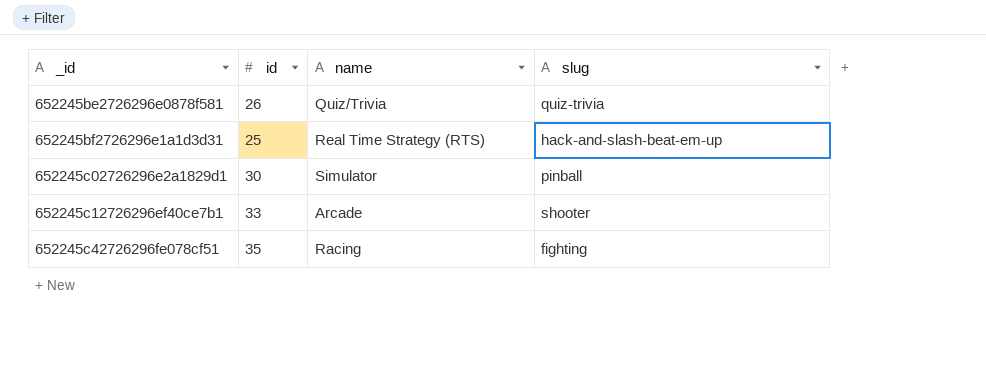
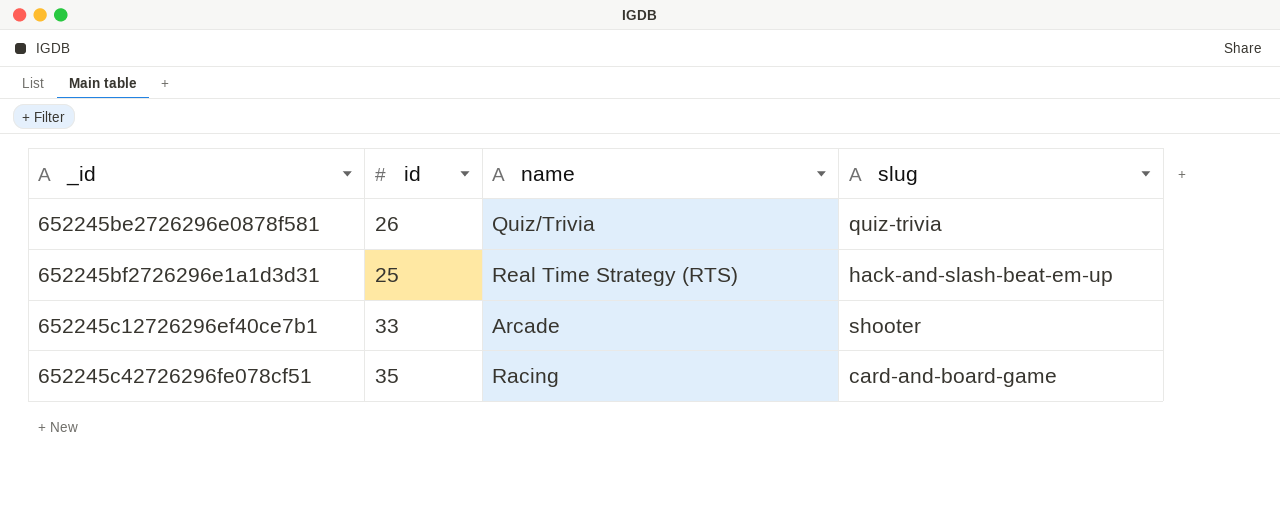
row 652245c02726296e2a1829d1: 30 | Simulator | pinball -> none
652245c42726296fe078cf51 | slug: fighting -> card-and-board-game

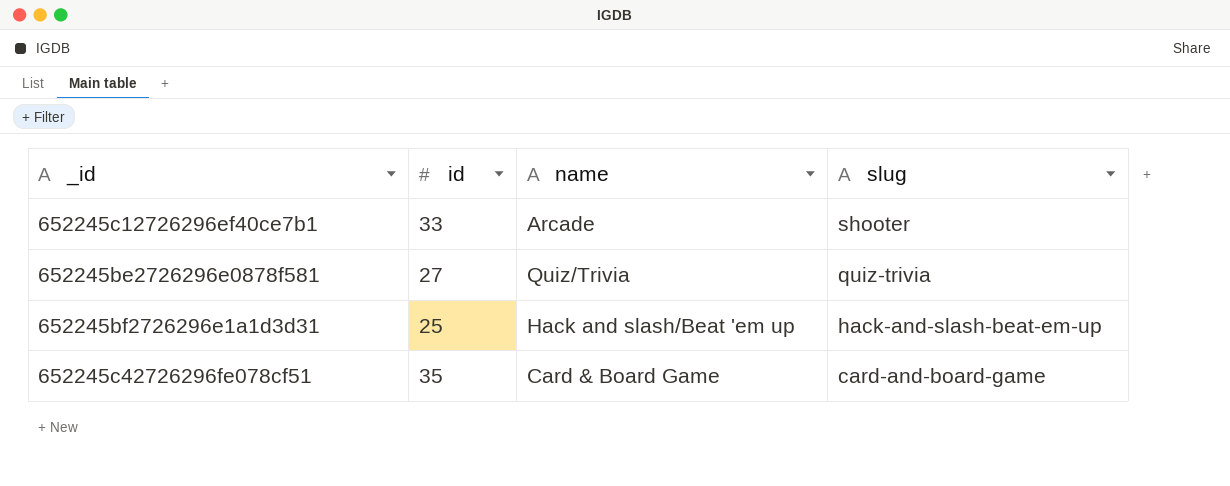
row order: _id ascending -> slug descending
652245be2726296e0878f581 | id: 26 -> 27
652245bf2726296e1a1d3d31 | name: Real Time Strategy (RTS) -> Hack and slash/Beat 'em up
652245c42726296fe078cf51 | name: Racing -> Card & Board Game

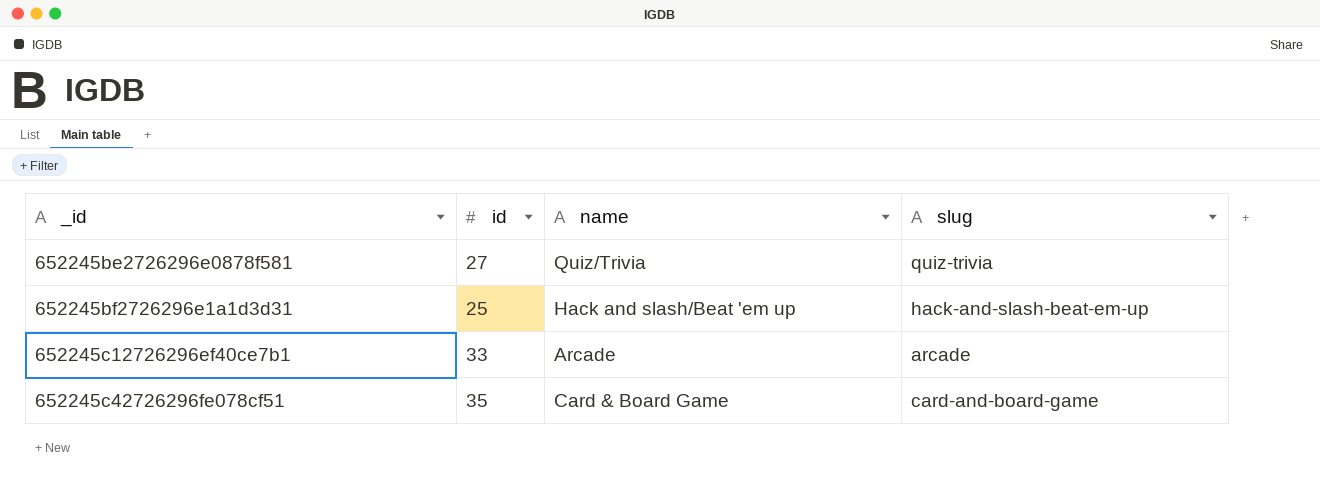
row order: slug descending -> _id ascending
652245c12726296ef40ce7b1 | slug: shooter -> arcade

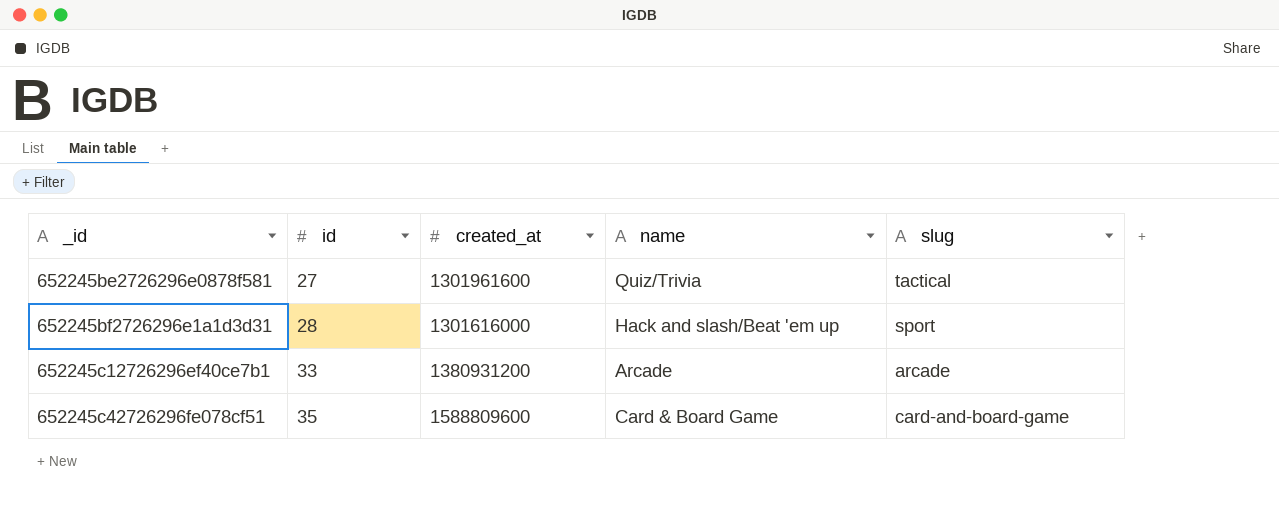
column created_at | position: none -> 3
652245be2726296e0878f581 | slug: quiz-trivia -> tactical
652245bf2726296e1a1d3d31 | id: 25 -> 28
652245bf2726296e1a1d3d31 | slug: hack-and-slash-beat-em-up -> sport

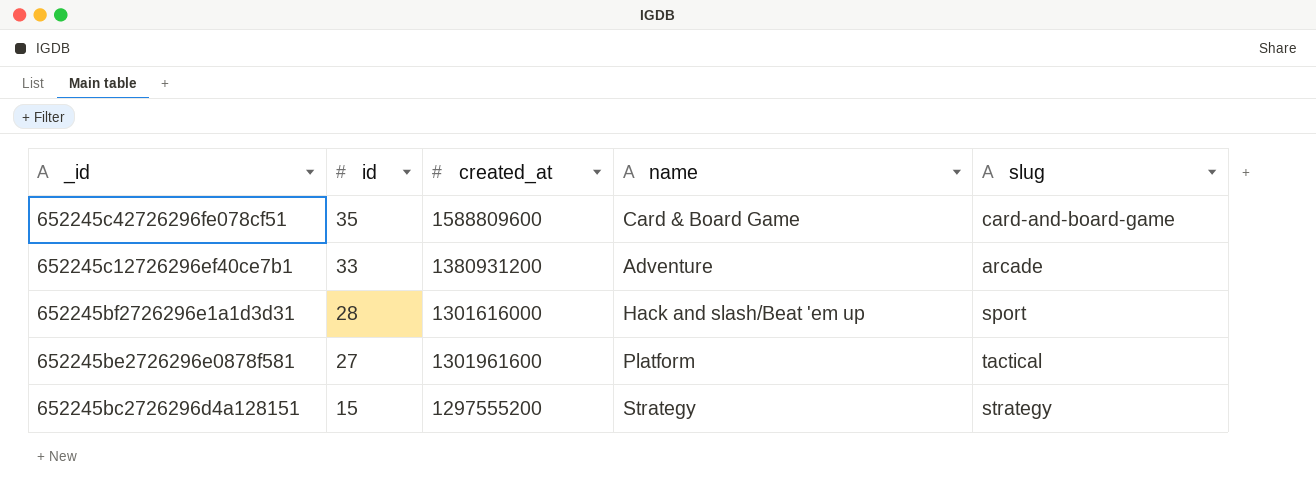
row order: _id ascending -> _id descending
652245c12726296ef40ce7b1 | name: Arcade -> Adventure
652245be2726296e0878f581 | name: Quiz/Trivia -> Platform
row 652245bc2726296d4a128151: none -> 15 | 1297555200 | Strategy | strategy

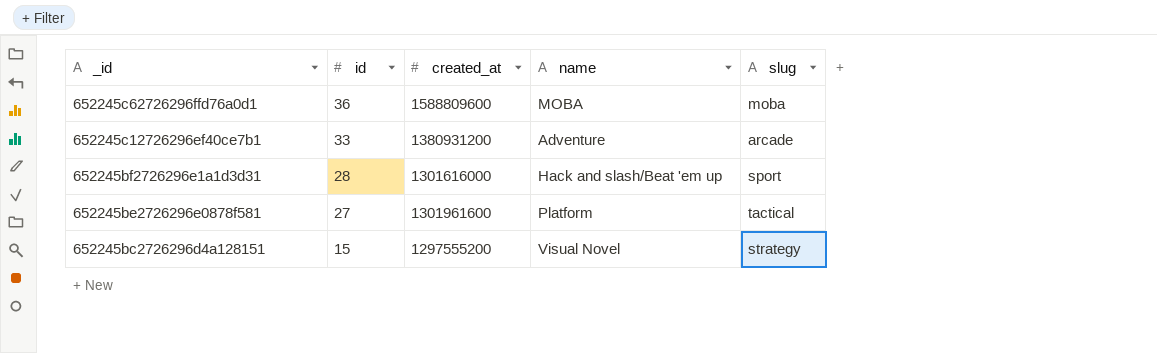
row 652245c42726296fe078cf51: 35 | 1588809600 | Card & Board Game | card-and-board-game -> none
row 652245c62726296ffd76a0d1: none -> 36 | 1588809600 | MOBA | moba
652245bc2726296d4a128151 | name: Strategy -> Visual Novel

